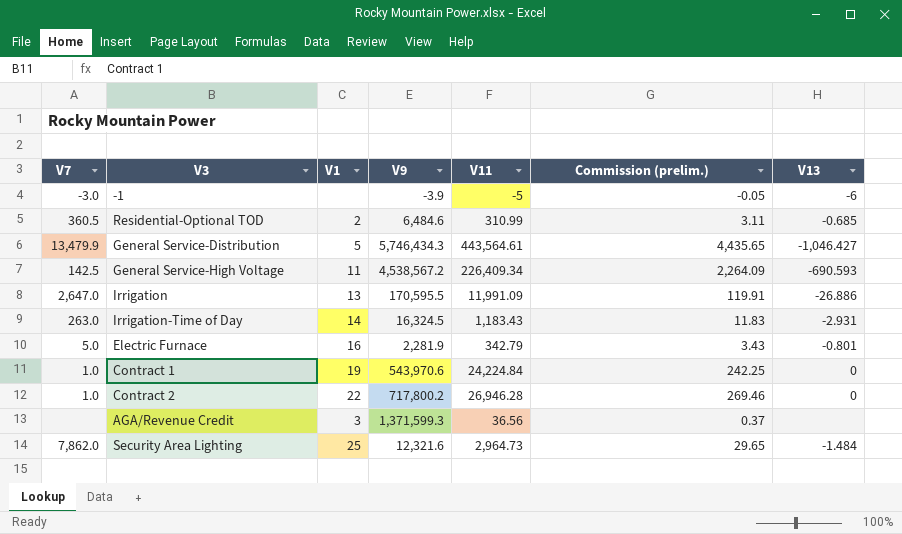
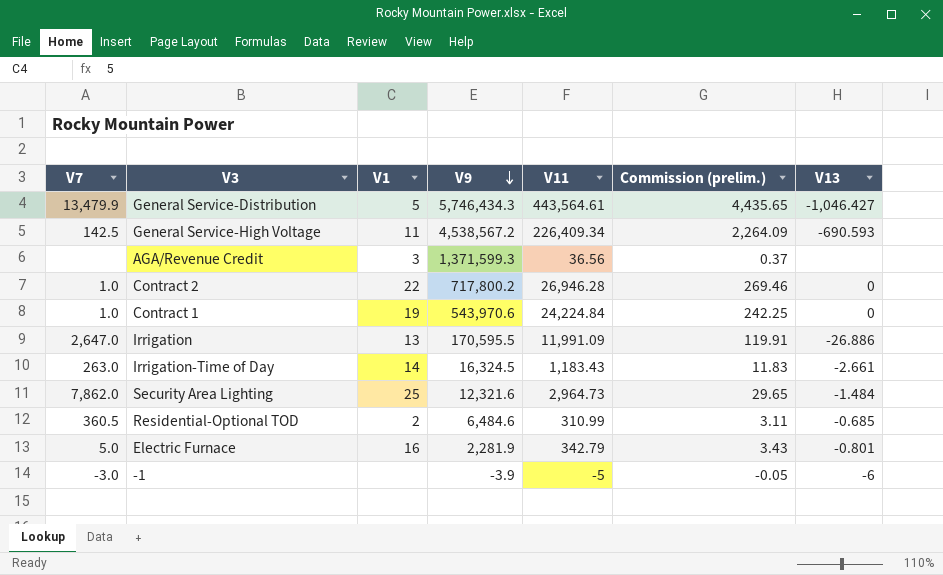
row order: none -> V9 descending
Irrigation-Time of Day | V13: -2.931 -> -2.661

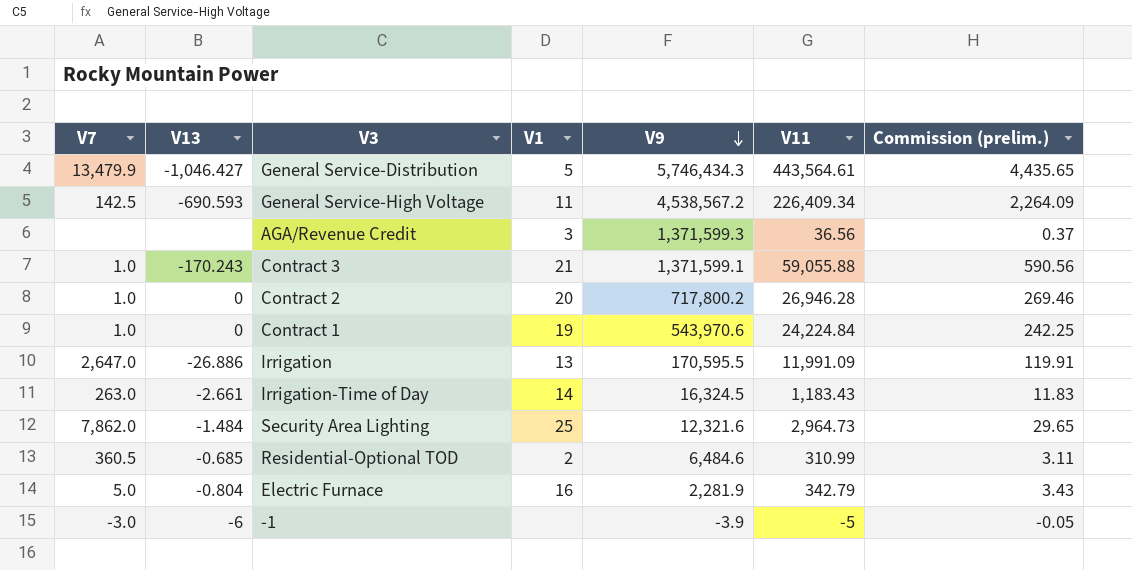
column V13 | position: 7 -> 2
row Contract 3: none -> 1.0 | -170.243 | 21 | 1,371,599.1 | 59,055.88 | 590.56
Contract 2 | V1: 22 -> 20
Electric Furnace | V13: -0.801 -> -0.804

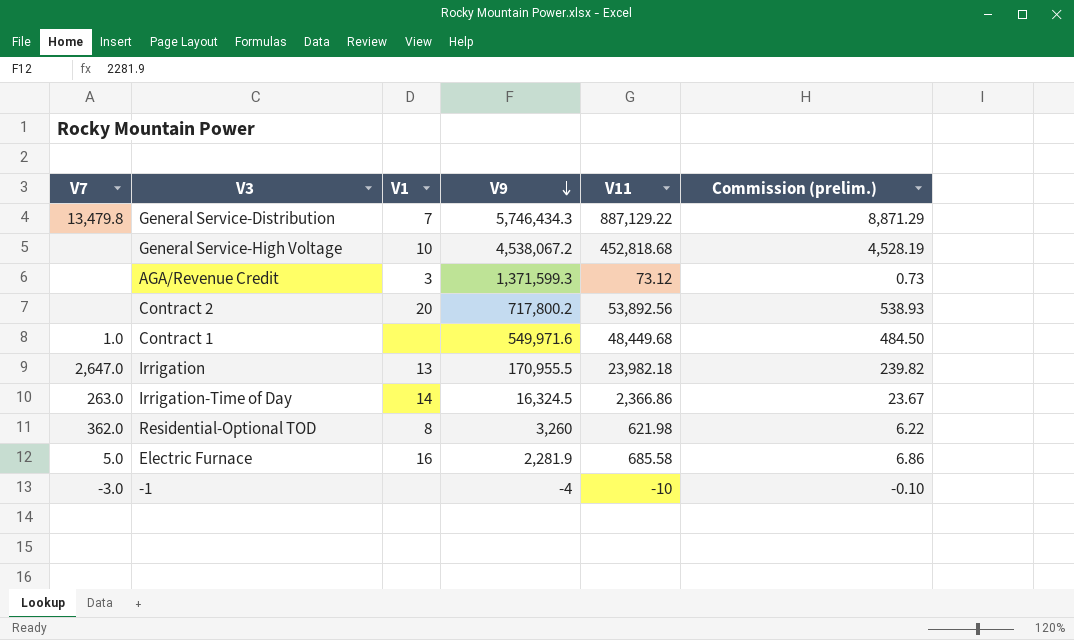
column V13 | position: 2 -> none
row Contract 3: 1.0 | -170.243 | 21 | 1,371,599.1 | 59,055.88 | 590.56 -> none
row Security Area Lighting: 7,862.0 | -1.484 | 25 | 12,321.6 | 2,964.73 | 29.65 -> none
General Service-Distribution | V7: 13,479.9 -> 13,479.8
General Service-Distribution | V1: 5 -> 7
General Service-Distribution | V11: 443,564.61 -> 887,129.22
General Service-Distribution | Commission (prelim.): 4,435.65 -> 8,871.29
General Service-High Voltage | V7: 142.5 -> none
General Service-High Voltage | V1: 11 -> 10
General Service-High Voltage | V9: 4,538,567.2 -> 4,538,067.2
General Service-High Voltage | V11: 226,409.34 -> 452,818.68
General Service-High Voltage | Commission (prelim.): 2,264.09 -> 4,528.19
AGA/Revenue Credit | V11: 36.56 -> 73.12
AGA/Revenue Credit | Commission (prelim.): 0.37 -> 0.73
Contract 2 | V7: 1.0 -> none
Contract 2 | V11: 26,946.28 -> 53,892.56
Contract 2 | Commission (prelim.): 269.46 -> 538.93
Contract 1 | V1: 19 -> none
Contract 1 | V9: 543,970.6 -> 549,971.6
Contract 1 | V11: 24,224.84 -> 48,449.68
Contract 1 | Commission (prelim.): 242.25 -> 484.50
Irrigation | V9: 170,595.5 -> 170,955.5
Irrigation | V11: 11,991.09 -> 23,982.18
Irrigation | Commission (prelim.): 119.91 -> 239.82
Irrigation-Time of Day | V11: 1,183.43 -> 2,366.86
Irrigation-Time of Day | Commission (prelim.): 11.83 -> 23.67
Residential-Optional TOD | V7: 360.5 -> 362.0
Residential-Optional TOD | V1: 2 -> 8
Residential-Optional TOD | V9: 6,484.6 -> 3,260
Residential-Optional TOD | V11: 310.99 -> 621.98
Residential-Optional TOD | Commission (prelim.): 3.11 -> 6.22
Electric Furnace | V11: 342.79 -> 685.58
Electric Furnace | Commission (prelim.): 3.43 -> 6.86
-1 | V9: -3.9 -> -4
-1 | V11: -5 -> -10
-1 | Commission (prelim.): -0.05 -> -0.10

